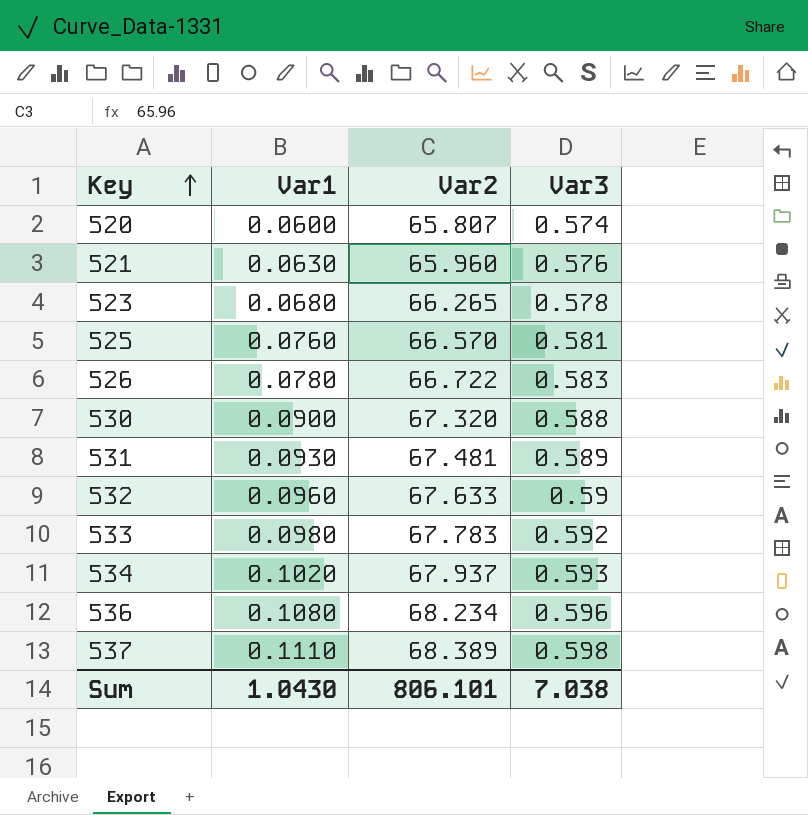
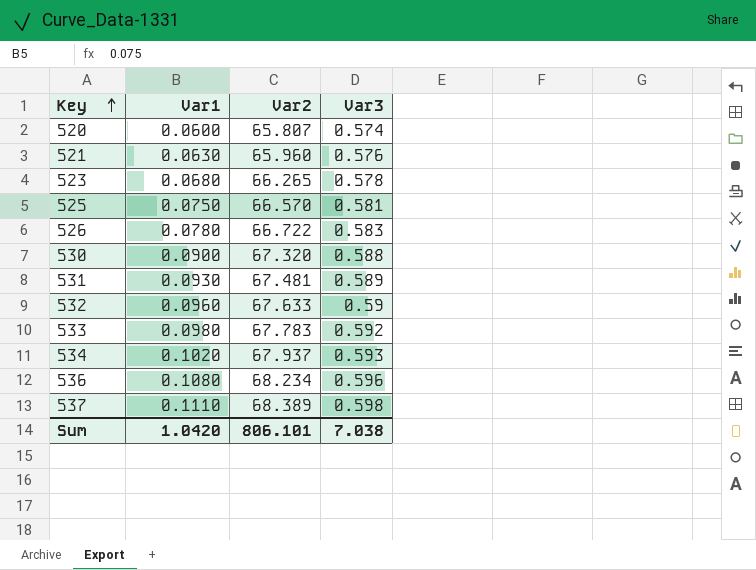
525 | Var1: 0.0760 -> 0.0750
Sum | Var1: 1.0430 -> 1.0420

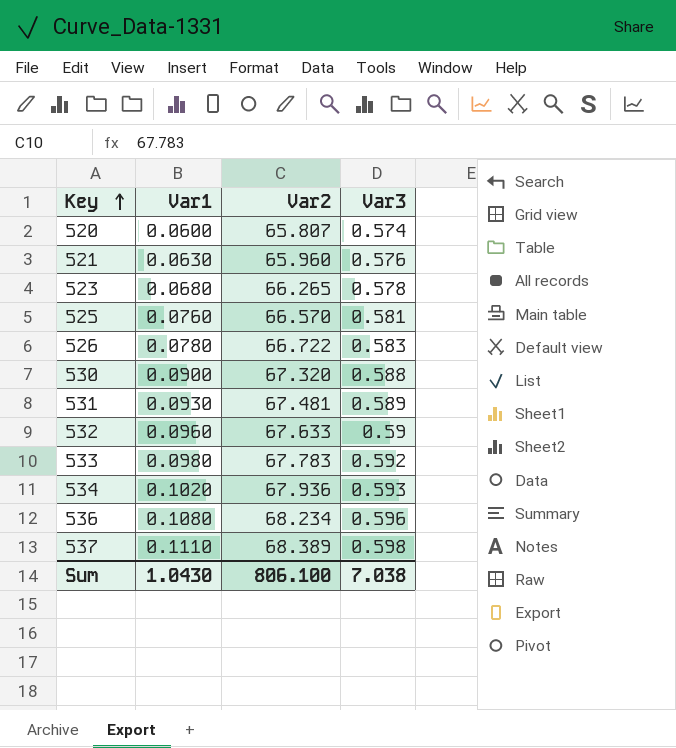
525 | Var1: 0.0750 -> 0.0760
534 | Var2: 67.937 -> 67.936
Sum | Var1: 1.0420 -> 1.0430
Sum | Var2: 806.101 -> 806.100

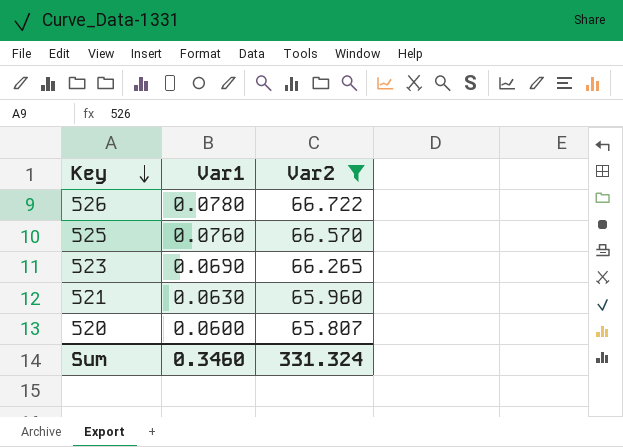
filter: none -> Var2 <= 66.722
row order: Key ascending -> Key descending
column Var3 | position: 4 -> none
523 | Var1: 0.0680 -> 0.0690
Sum | Var1: 1.0430 -> 0.3460
Sum | Var2: 806.100 -> 331.324

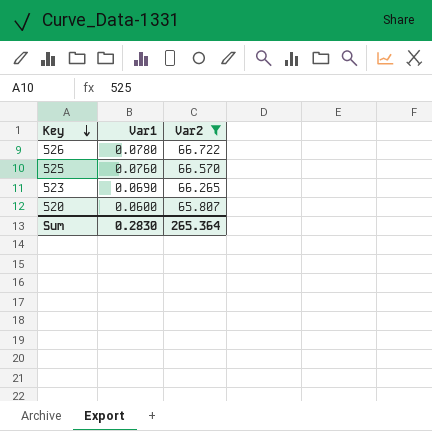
row 521: 0.0630 | 65.960 -> none
Sum | Var1: 0.3460 -> 0.2830
Sum | Var2: 331.324 -> 265.364

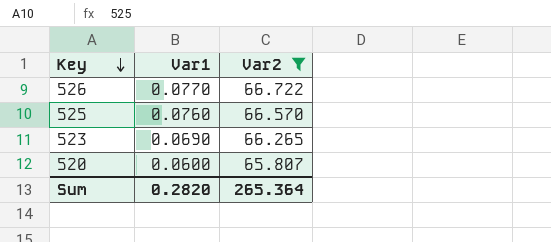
526 | Var1: 0.0780 -> 0.0770
Sum | Var1: 0.2830 -> 0.2820

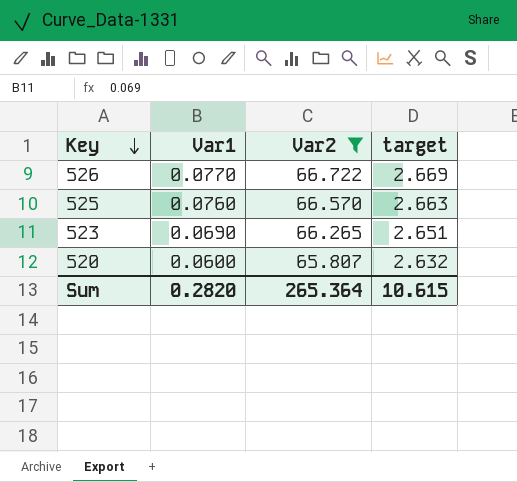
column target | formula: none -> [Var2] * 0.04

